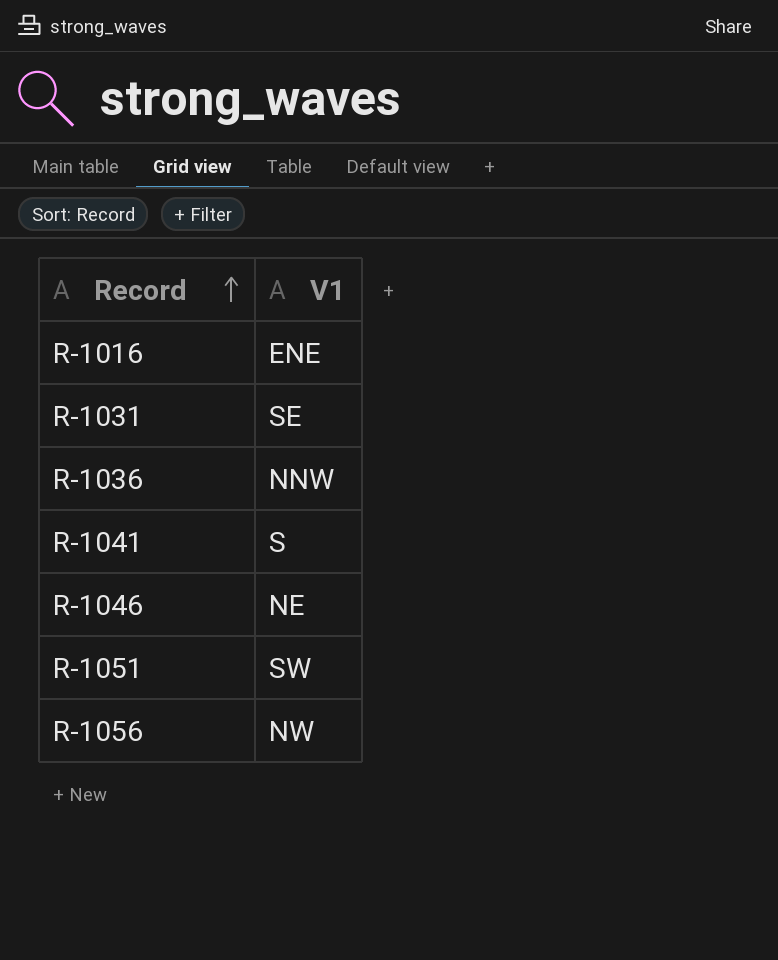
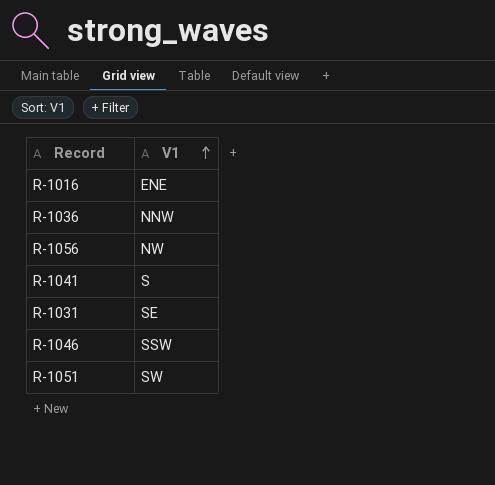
row order: Record ascending -> V1 ascending
R-1046 | V1: NE -> SSW

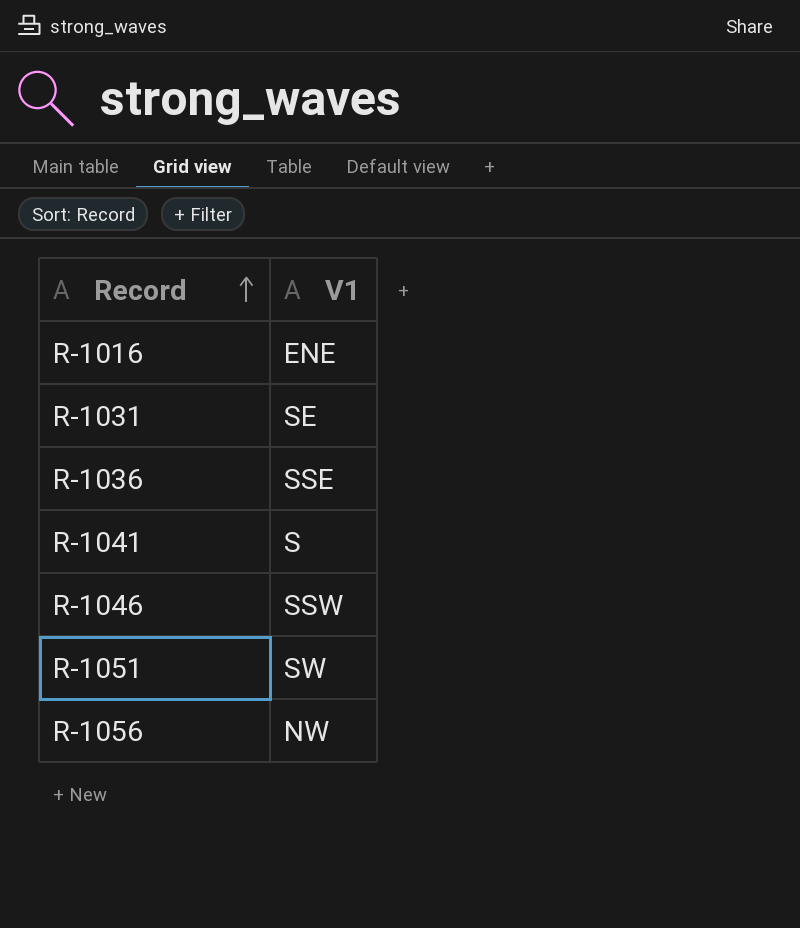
row order: V1 ascending -> Record ascending
R-1036 | V1: NNW -> SSE

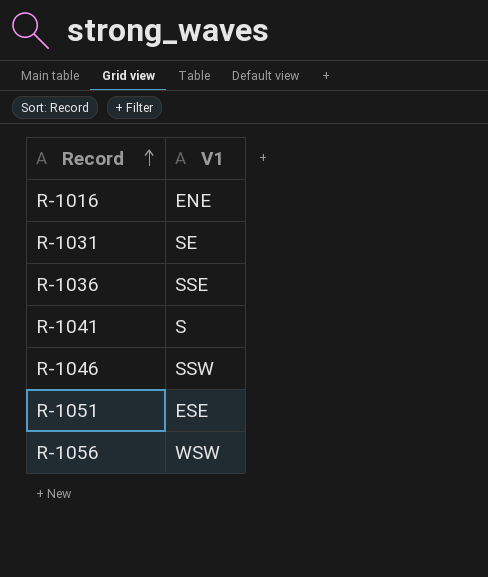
R-1051 | V1: SW -> ESE
R-1056 | V1: NW -> WSW

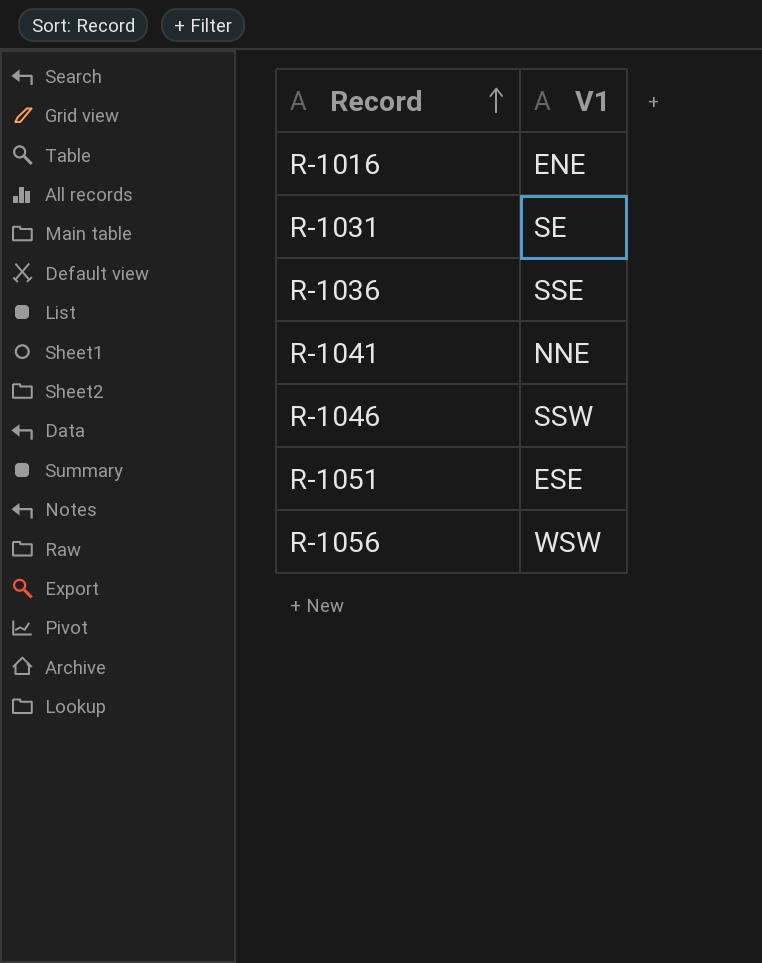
R-1041 | V1: S -> NNE

